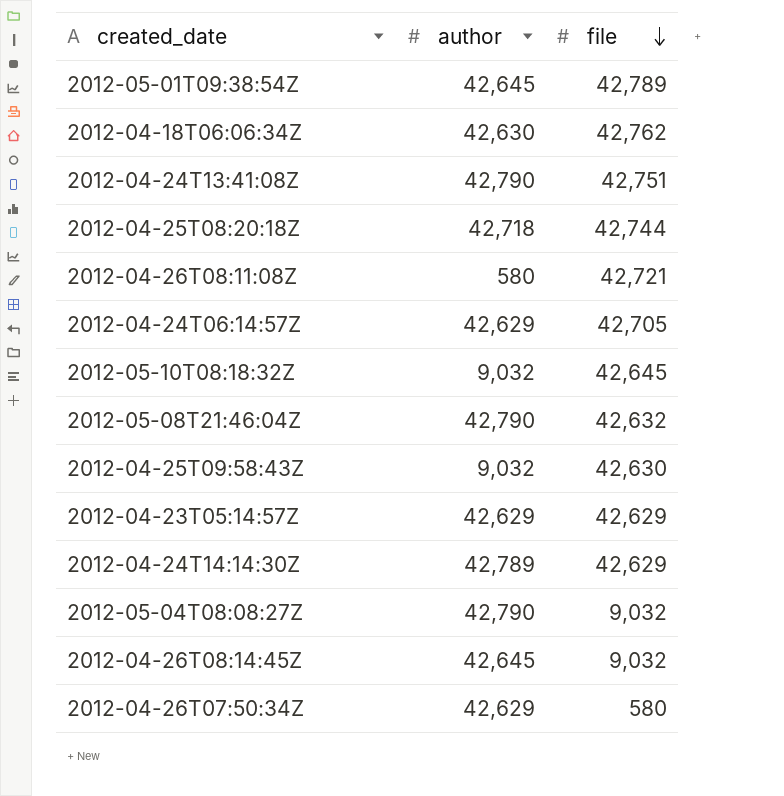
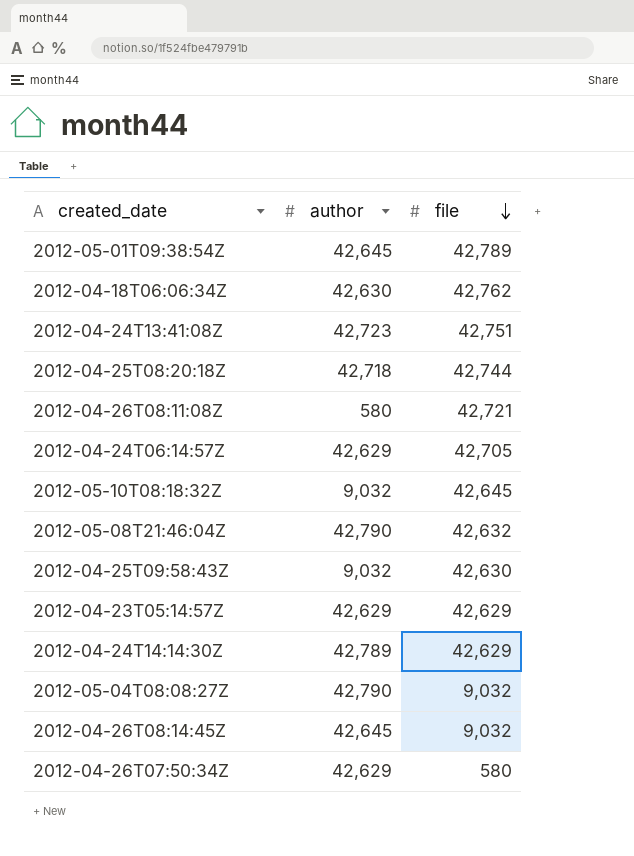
2012-04-24T13:41:08Z | author: 42,790 -> 42,723

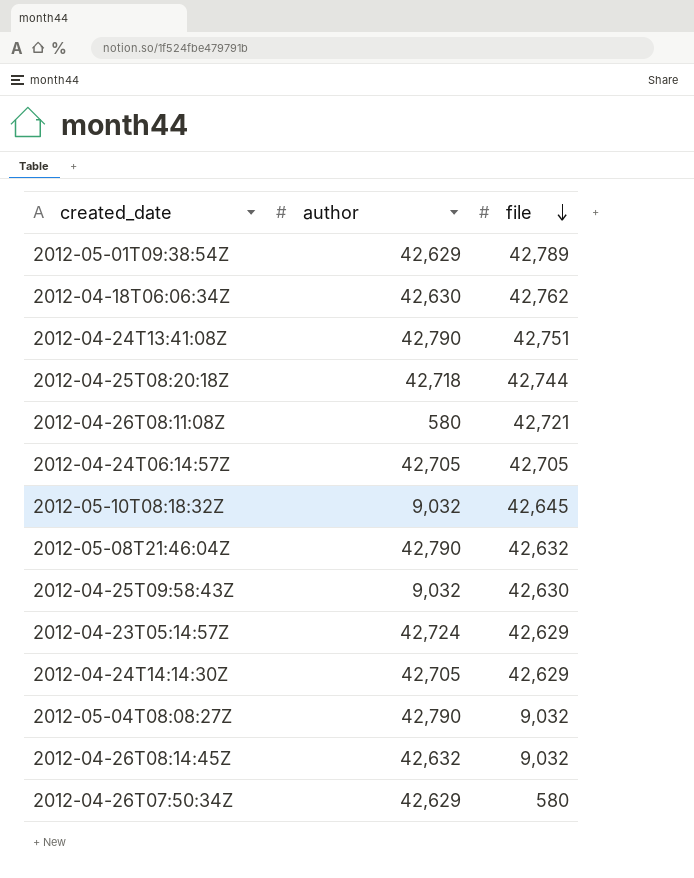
2012-05-01T09:38:54Z | author: 42,645 -> 42,629
2012-04-24T13:41:08Z | author: 42,723 -> 42,790
2012-04-24T06:14:57Z | author: 42,629 -> 42,705
2012-04-23T05:14:57Z | author: 42,629 -> 42,724
2012-04-24T14:14:30Z | author: 42,789 -> 42,705
2012-04-26T08:14:45Z | author: 42,645 -> 42,632

